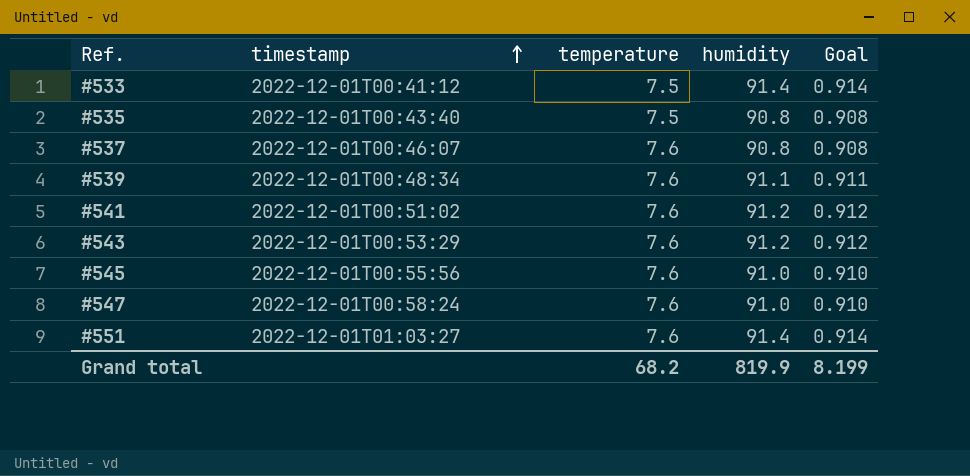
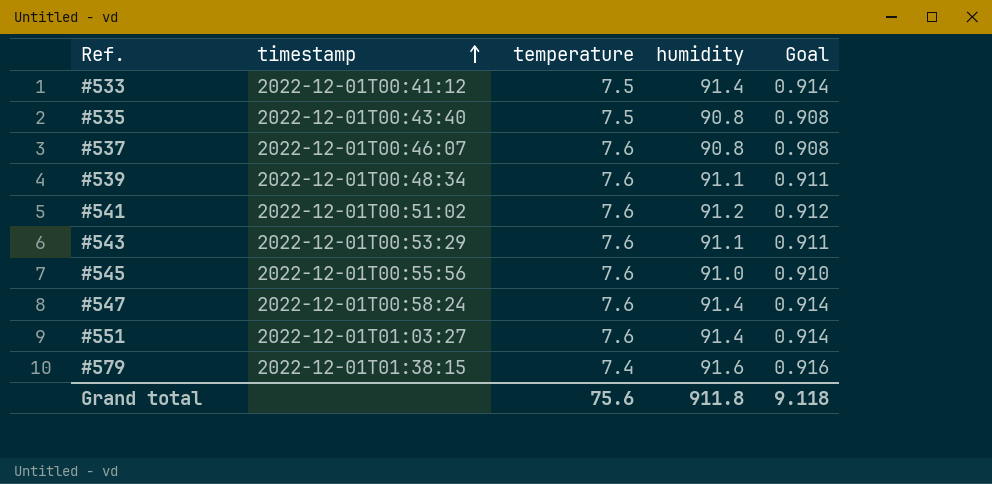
#543 | humidity: 91.2 -> 91.1
#543 | Goal: 0.912 -> 0.911
#547 | humidity: 91.0 -> 91.4
#547 | Goal: 0.910 -> 0.914
row #579: none -> 2022-12-01T01:38:15 | 7.4 | 91.6 | 0.916
Grand total | temperature: 68.2 -> 75.6
Grand total | humidity: 819.9 -> 911.8
Grand total | Goal: 8.199 -> 9.118

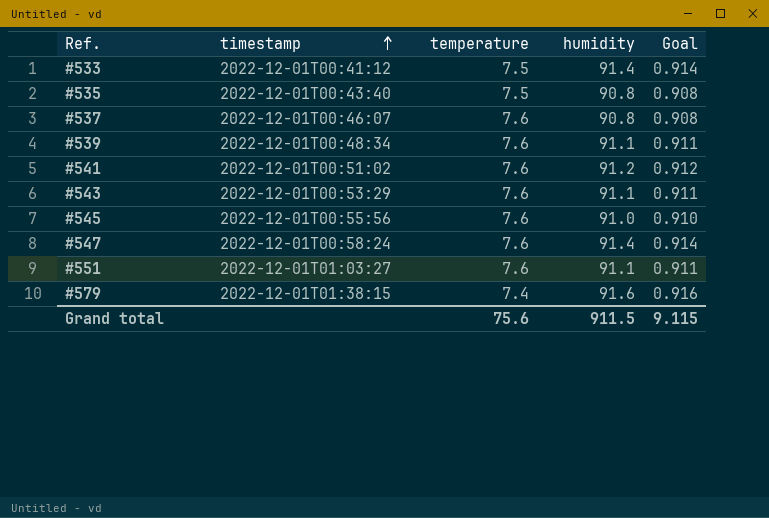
#551 | humidity: 91.4 -> 91.1
#551 | Goal: 0.914 -> 0.911
Grand total | humidity: 911.8 -> 911.5
Grand total | Goal: 9.118 -> 9.115

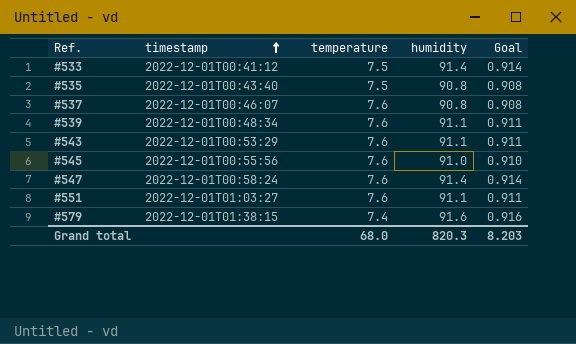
row #541: 2022-12-01T00:51:02 | 7.6 | 91.2 | 0.912 -> none
Grand total | temperature: 75.6 -> 68.0
Grand total | humidity: 911.5 -> 820.3
Grand total | Goal: 9.115 -> 8.203

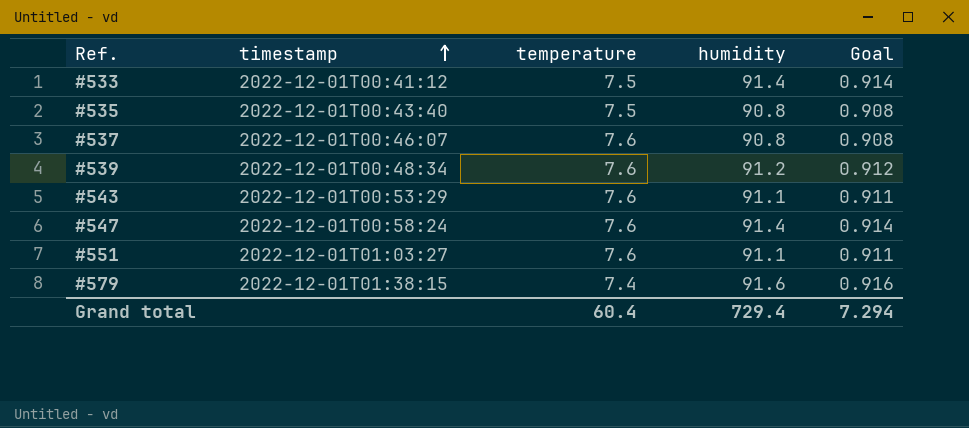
row #545: 2022-12-01T00:55:56 | 7.6 | 91.0 | 0.910 -> none
#539 | humidity: 91.1 -> 91.2
#539 | Goal: 0.911 -> 0.912
Grand total | temperature: 68.0 -> 60.4
Grand total | humidity: 820.3 -> 729.4
Grand total | Goal: 8.203 -> 7.294

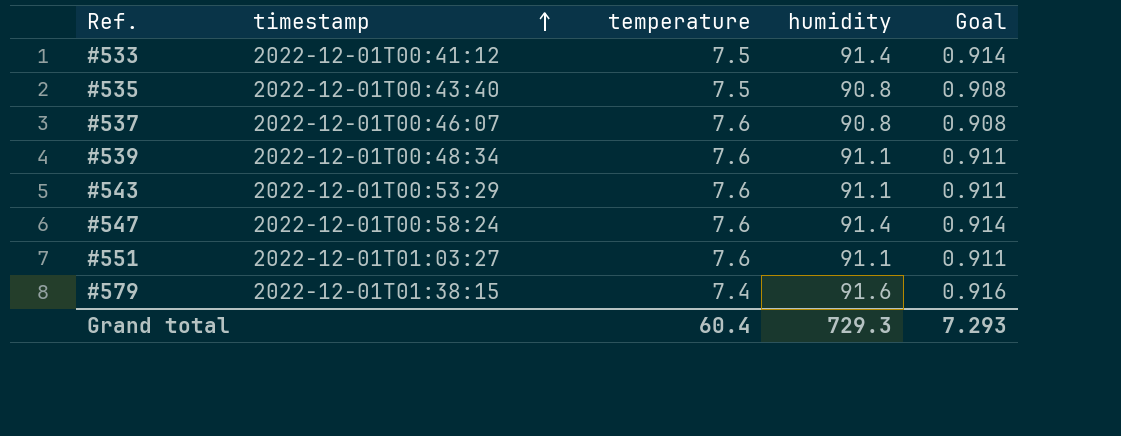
#539 | humidity: 91.2 -> 91.1
#539 | Goal: 0.912 -> 0.911
Grand total | humidity: 729.4 -> 729.3
Grand total | Goal: 7.294 -> 7.293

